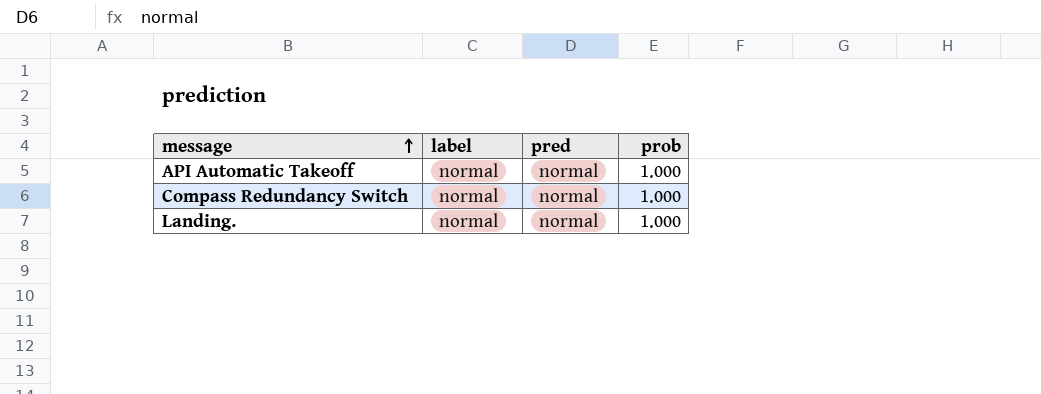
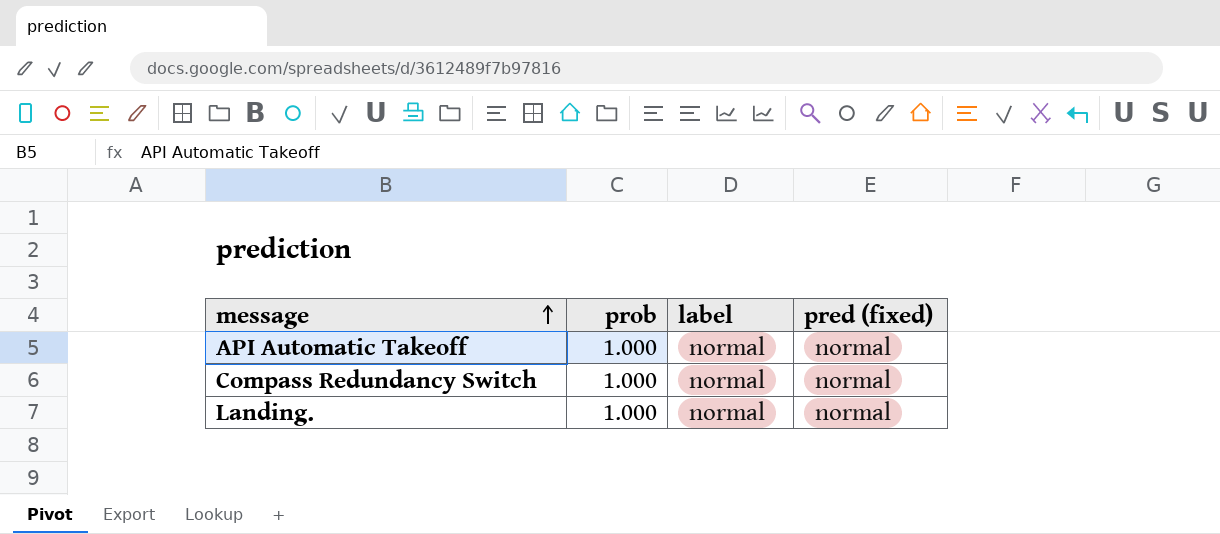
column prob | position: 4 -> 2
column name: pred -> pred (fixed)

